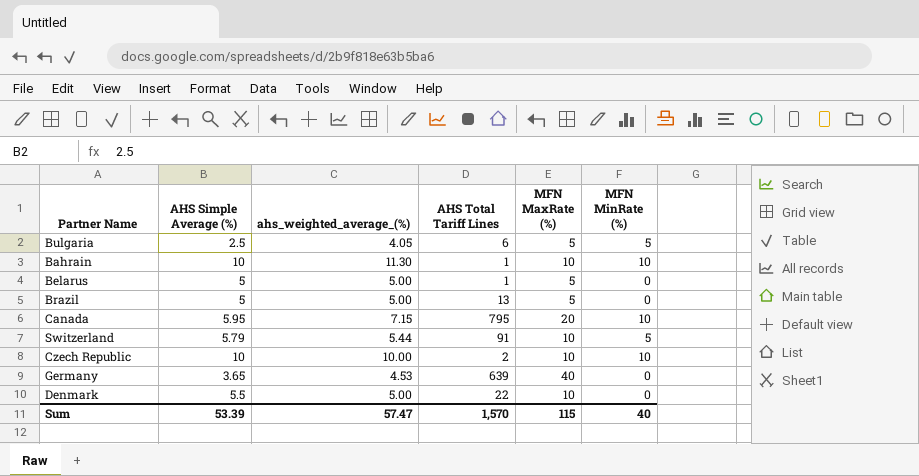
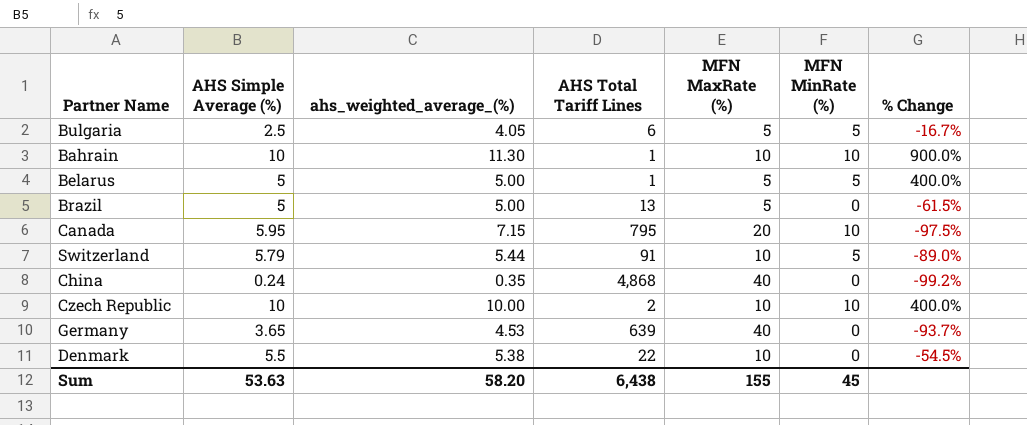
column % Change | formula: none -> ([MFN MaxRate (%)] - [AHS Total Tariff Lines]) / [AHS Total Tariff Lines]
Belarus | MFN MinRate (%): 0 -> 5
row China: none -> 0.24 | 0.35 | 4,868 | 40 | 0 | -99.2%
Denmark | ahs_weighted_average_(%): 5.00 -> 5.38
Sum | AHS Simple Average (%): 53.39 -> 53.63
Sum | ahs_weighted_average_(%): 57.47 -> 58.20
Sum | AHS Total Tariff Lines: 1,570 -> 6,438
Sum | MFN MaxRate (%): 115 -> 155
Sum | MFN MinRate (%): 40 -> 45

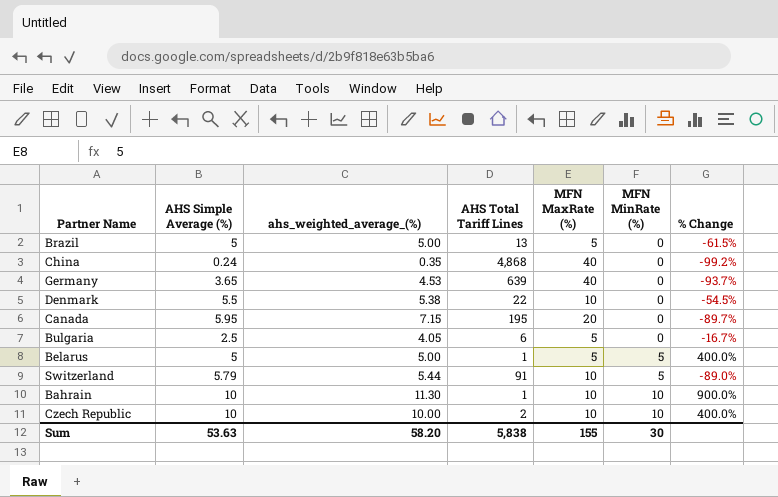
row order: none -> MFN MinRate (%) ascending
Canada | AHS Total Tariff Lines: 795 -> 195
Canada | MFN MinRate (%): 10 -> 0
Canada | % Change: -97.5% -> -89.7%
Bulgaria | MFN MinRate (%): 5 -> 0
Sum | AHS Total Tariff Lines: 6,438 -> 5,838
Sum | MFN MinRate (%): 45 -> 30

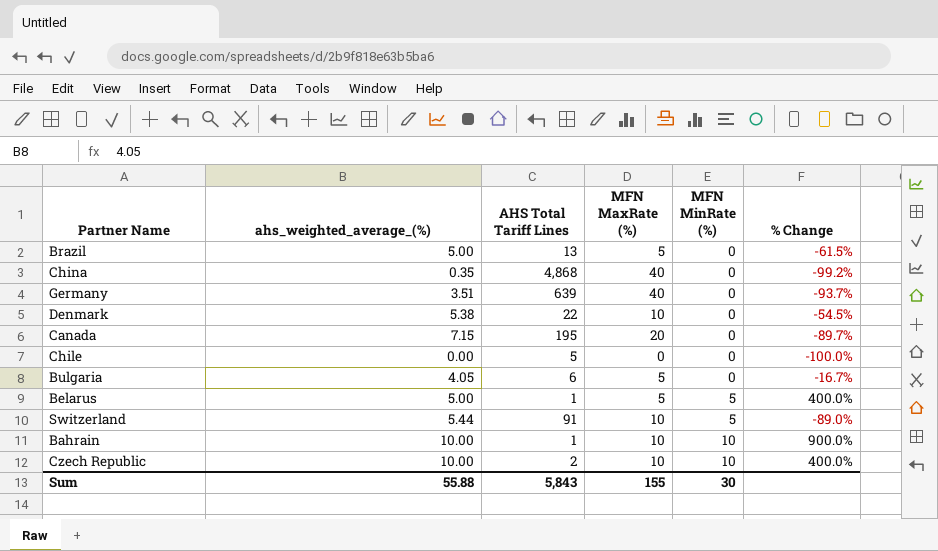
column AHS Simple Average (%) | position: 2 -> none
Germany | ahs_weighted_average_(%): 4.53 -> 3.51
row Chile: none -> 0.00 | 5 | 0 | 0 | -100.0%
Bahrain | ahs_weighted_average_(%): 11.30 -> 10.00
Sum | ahs_weighted_average_(%): 58.20 -> 55.88
Sum | AHS Total Tariff Lines: 5,838 -> 5,843

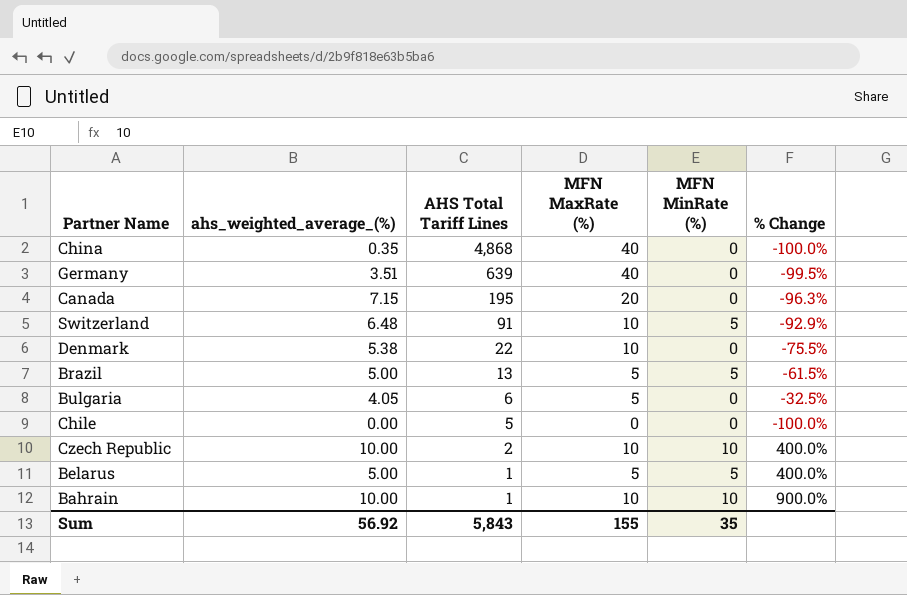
row order: MFN MinRate (%) ascending -> AHS Total Tariff Lines descending
column % Change | formula: ([MFN MaxRate (%)] - [AHS Total Tariff Lines]) / [AHS Total Tariff Lines] -> ([ahs_weighted_average_(%)] - [AHS Total Tariff Lines]) / [AHS Total Tariff Lines]
Switzerland | ahs_weighted_average_(%): 5.44 -> 6.48
Brazil | MFN MinRate (%): 0 -> 5
Sum | ahs_weighted_average_(%): 55.88 -> 56.92
Sum | MFN MinRate (%): 30 -> 35

